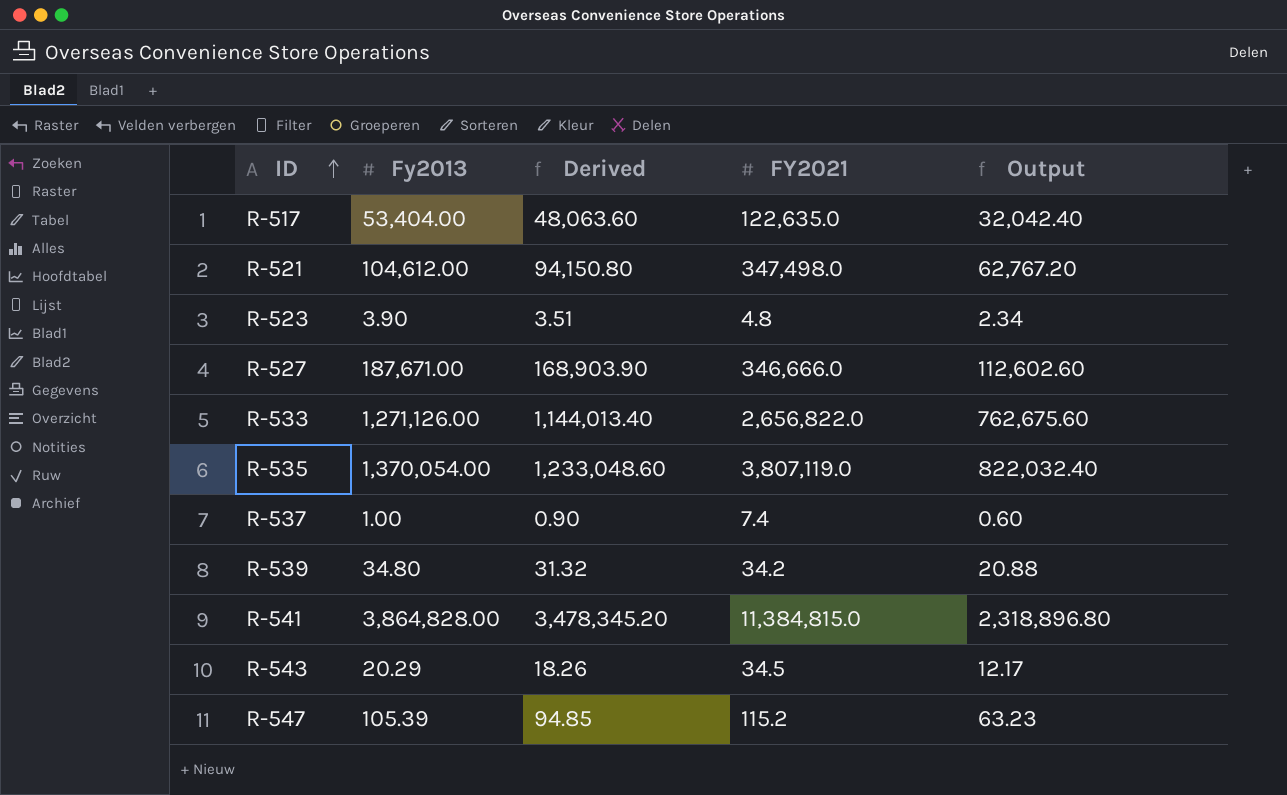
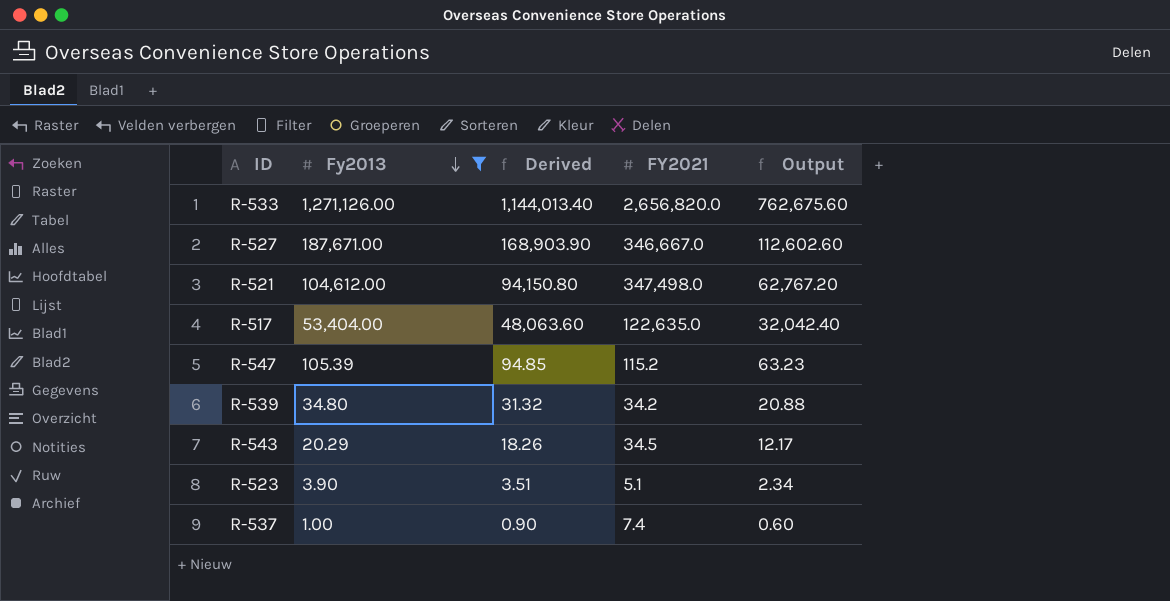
filter: none -> Fy2013 <= 1,271,126.00
row order: ID ascending -> Fy2013 descending
R-533 | FY2021: 2,656,822.0 -> 2,656,820.0
R-527 | FY2021: 346,666.0 -> 346,667.0
R-523 | FY2021: 4.8 -> 5.1

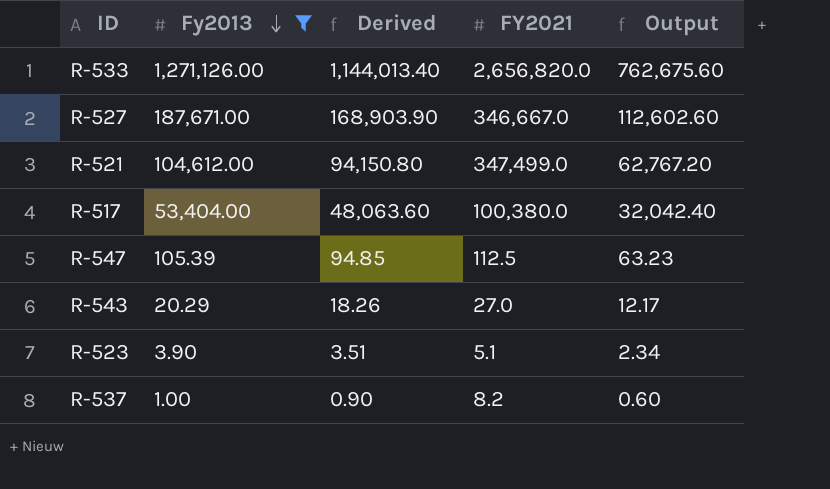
row R-539: 34.80 | 31.32 | 34.2 | 20.88 -> none
R-521 | FY2021: 347,498.0 -> 347,499.0
R-517 | FY2021: 122,635.0 -> 100,380.0
R-547 | FY2021: 115.2 -> 112.5
R-543 | FY2021: 34.5 -> 27.0
R-537 | FY2021: 7.4 -> 8.2

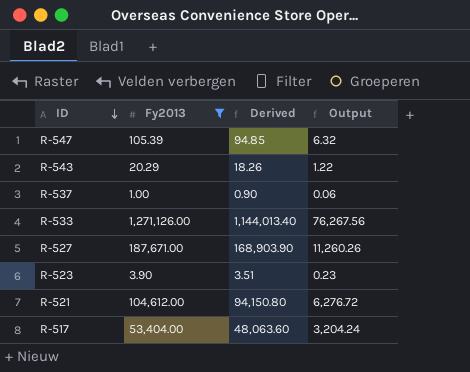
row order: Fy2013 descending -> ID descending
column FY2021 | position: 4 -> none
column Output | formula: [Fy2013] * 0.6 -> [Fy2013] * 0.06

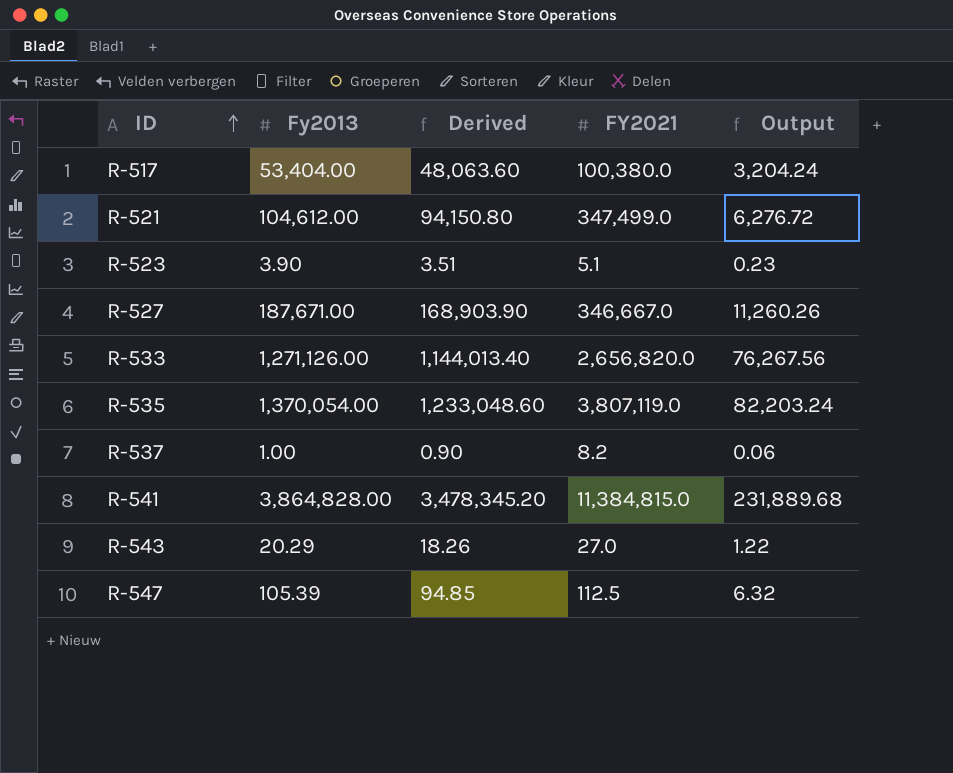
filter: Fy2013 <= 1,271,126.00 -> none
row order: ID descending -> ID ascending
column FY2021 | position: none -> 4

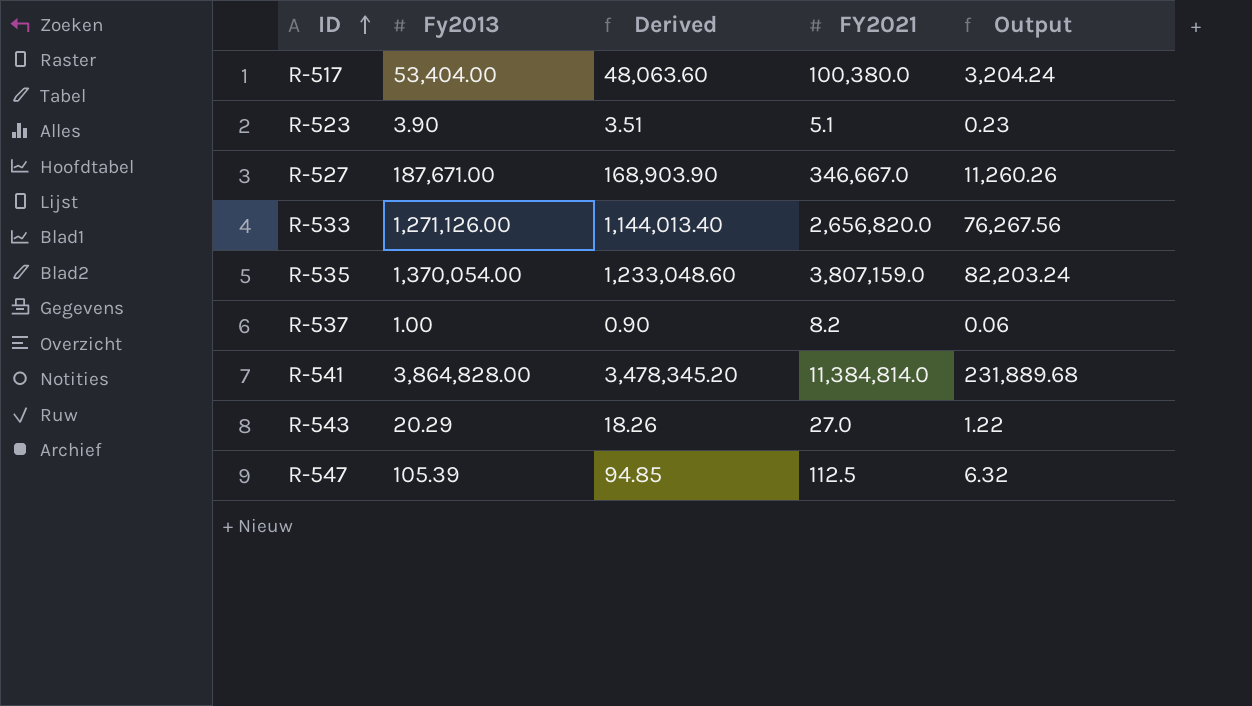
row R-521: 104,612.00 | 94,150.80 | 347,499.0 | 6,276.72 -> none
R-535 | FY2021: 3,807,119.0 -> 3,807,159.0
R-541 | FY2021: 11,384,815.0 -> 11,384,814.0

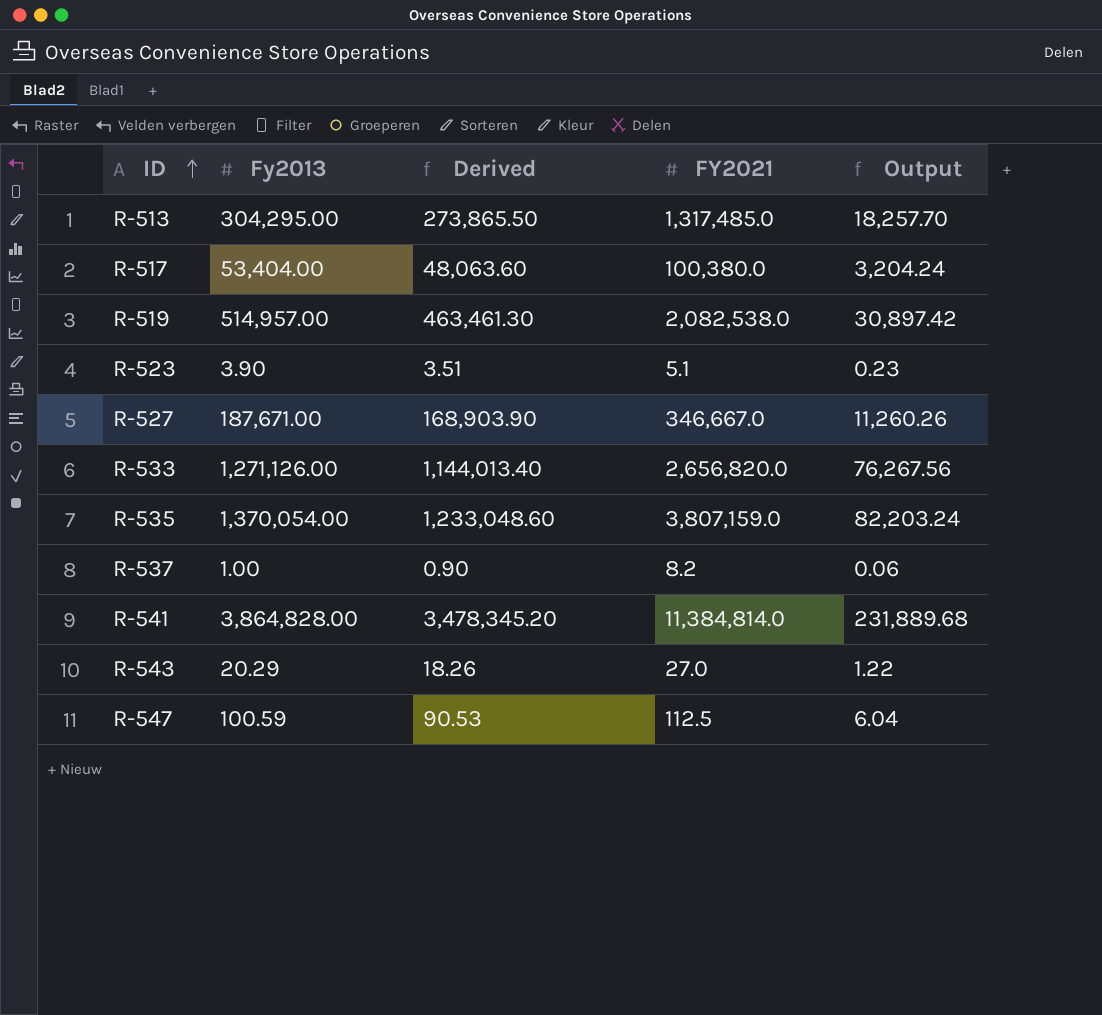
row R-513: none -> 304,295.00 | 273,865.50 | 1,317,485.0 | 18,257.70
row R-519: none -> 514,957.00 | 463,461.30 | 2,082,538.0 | 30,897.42
R-547 | Fy2013: 105.39 -> 100.59
R-547 | Derived: 94.85 -> 90.53
R-547 | Output: 6.32 -> 6.04

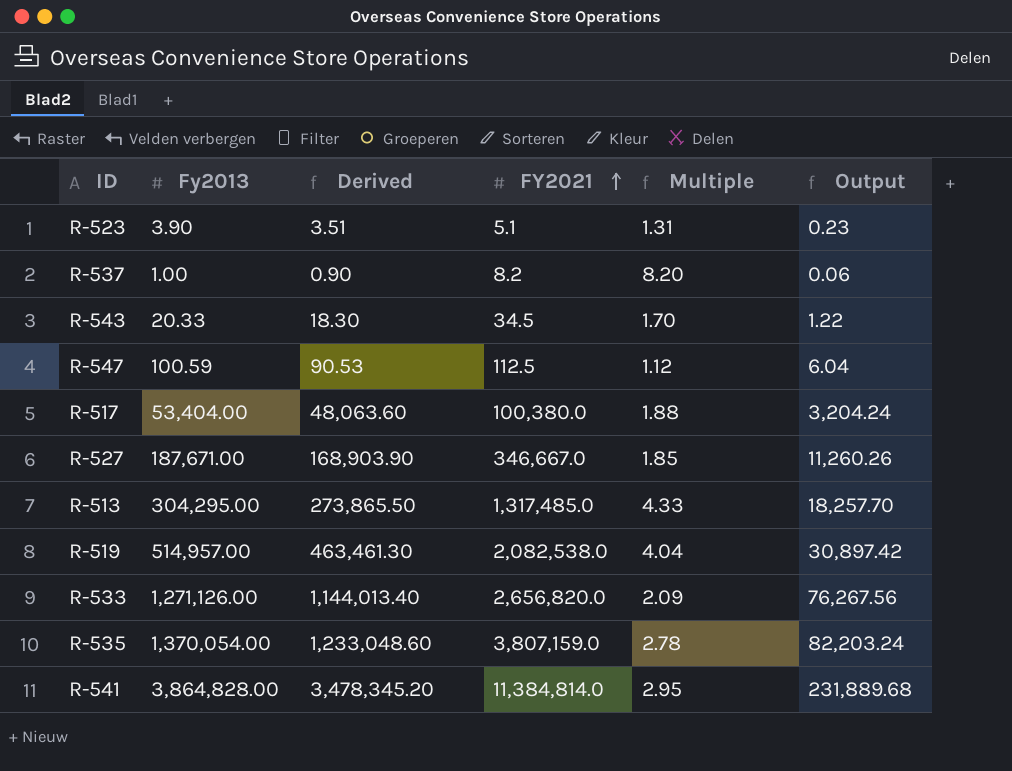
row order: ID ascending -> FY2021 ascending
column Multiple | formula: none -> [FY2021] / [Fy2013]
R-543 | Fy2013: 20.29 -> 20.33
R-543 | Derived: 18.26 -> 18.30
R-543 | FY2021: 27.0 -> 34.5

